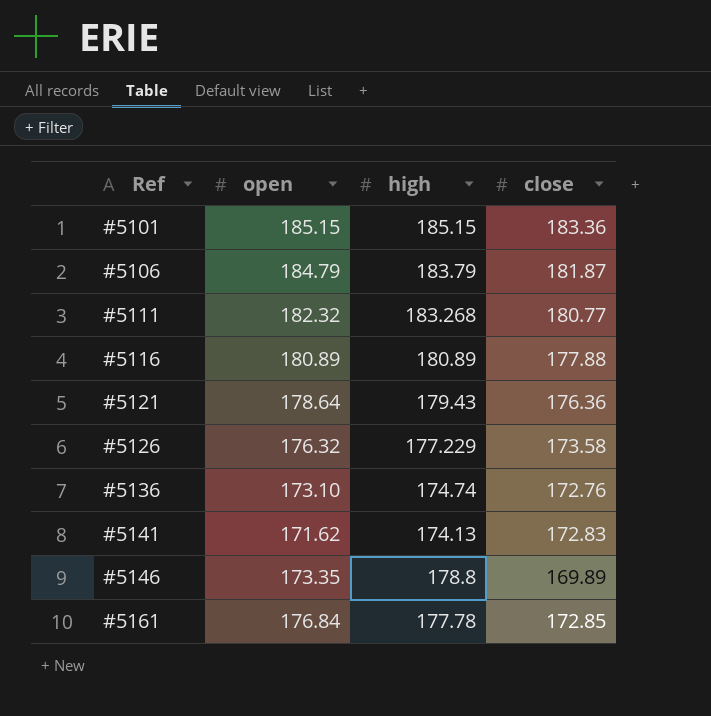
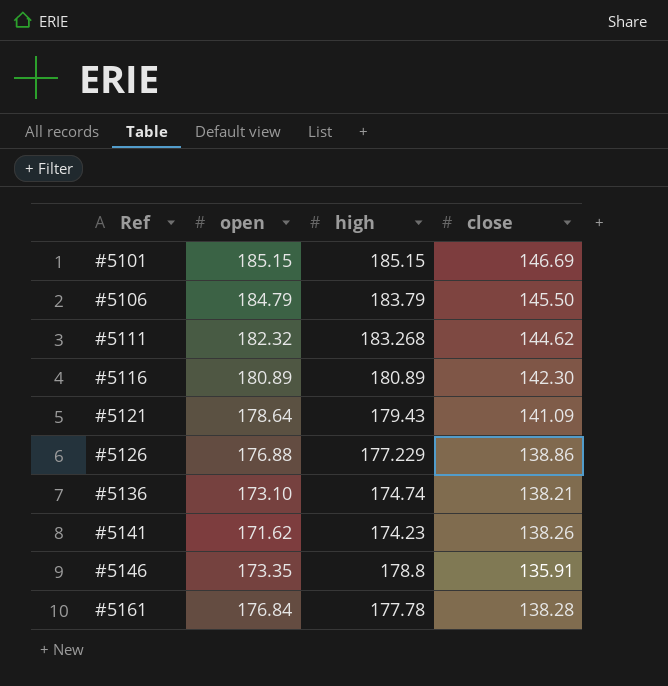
#5101 | close: 183.36 -> 146.69
#5106 | close: 181.87 -> 145.50
#5111 | close: 180.77 -> 144.62
#5116 | close: 177.88 -> 142.30
#5121 | close: 176.36 -> 141.09
#5126 | open: 176.32 -> 176.88
#5126 | close: 173.58 -> 138.86
#5136 | close: 172.76 -> 138.21
#5141 | high: 174.13 -> 174.23
#5141 | close: 172.83 -> 138.26
#5146 | close: 169.89 -> 135.91
#5161 | close: 172.85 -> 138.28

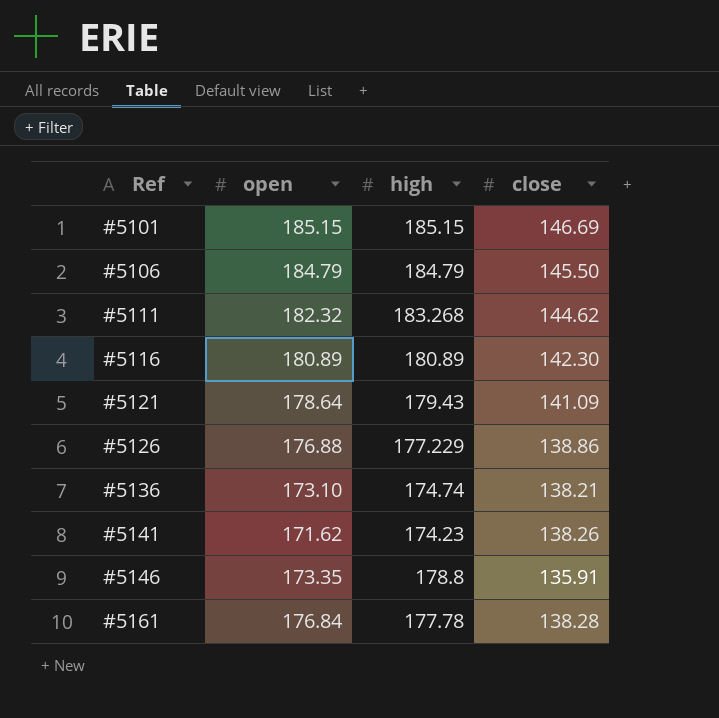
#5106 | high: 183.79 -> 184.79

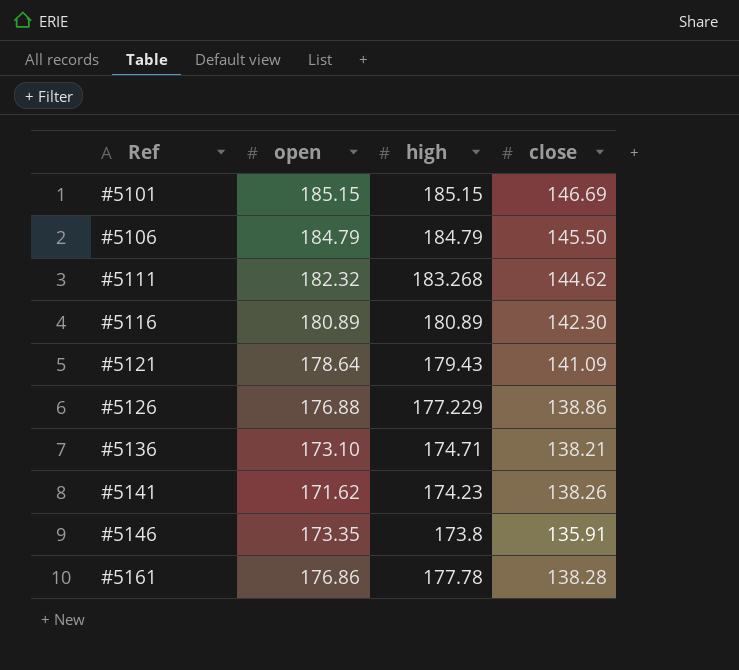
#5136 | high: 174.74 -> 174.71
#5146 | high: 178.8 -> 173.8
#5161 | open: 176.84 -> 176.86

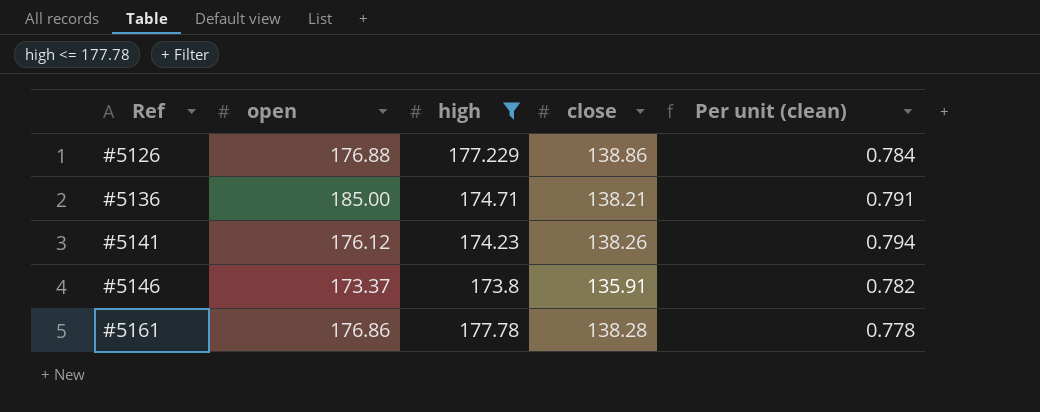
filter: none -> high <= 177.78
column Per unit (clean) | formula: none -> [close] / [high]
#5136 | open: 173.10 -> 185.00
#5141 | open: 171.62 -> 176.12
#5146 | open: 173.35 -> 173.37

